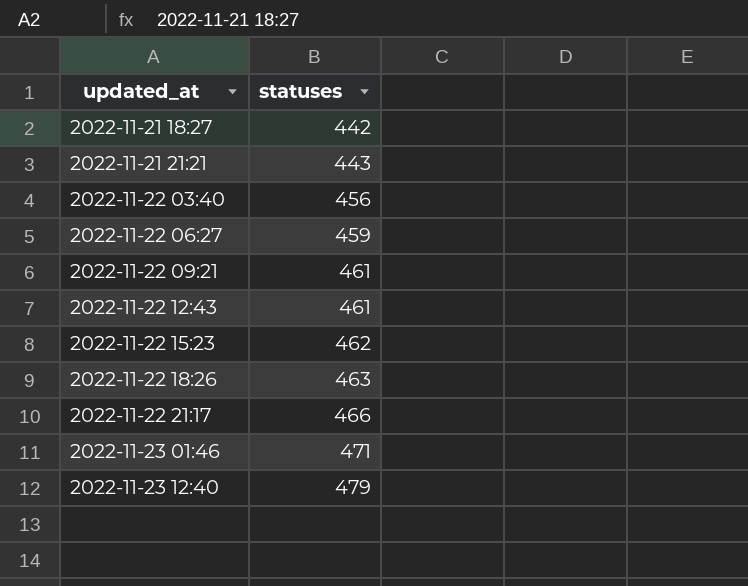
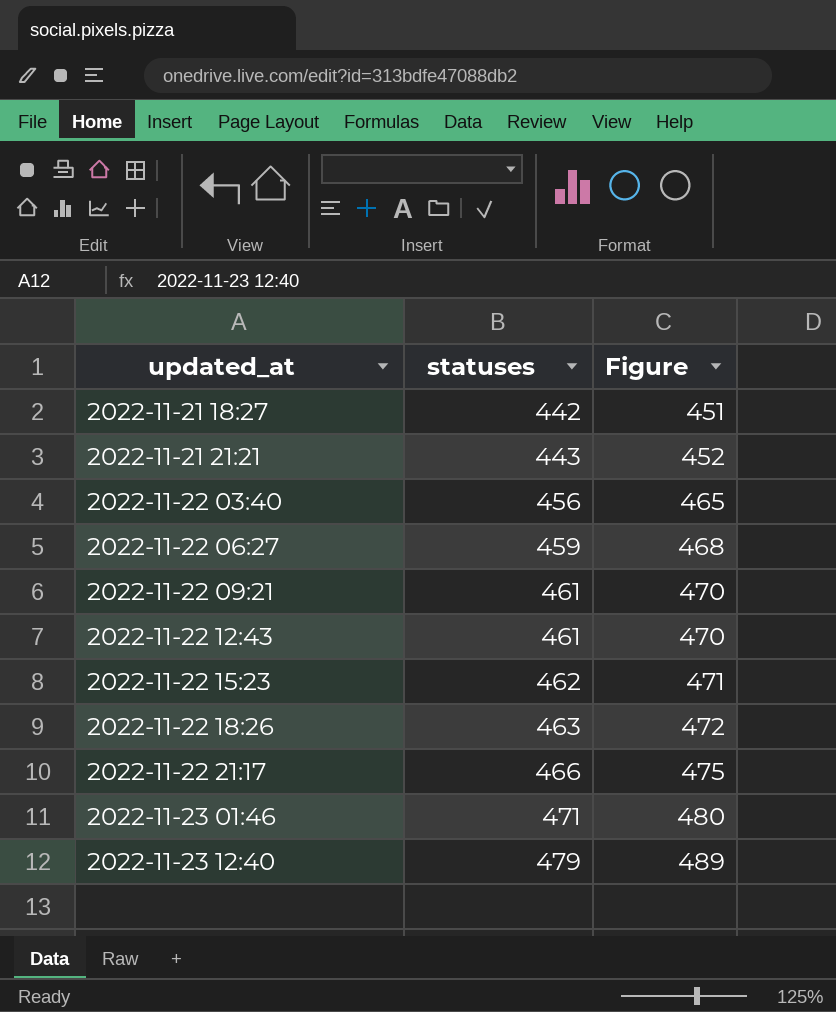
column Figure | formula: none -> [statuses] * 1.02

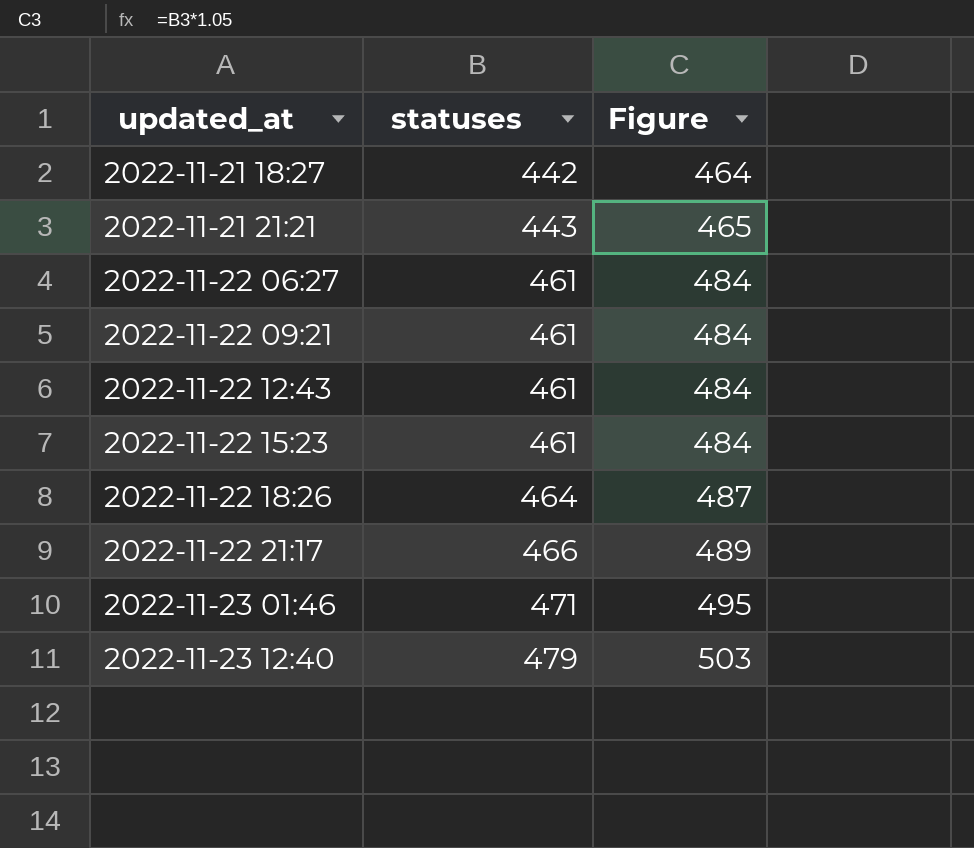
column Figure | formula: [statuses] * 1.02 -> [statuses] * 1.05
row 2022-11-22 03:40: 456 | 465 -> none
2022-11-22 06:27 | statuses: 459 -> 461
2022-11-22 15:23 | statuses: 462 -> 461
2022-11-22 18:26 | statuses: 463 -> 464

